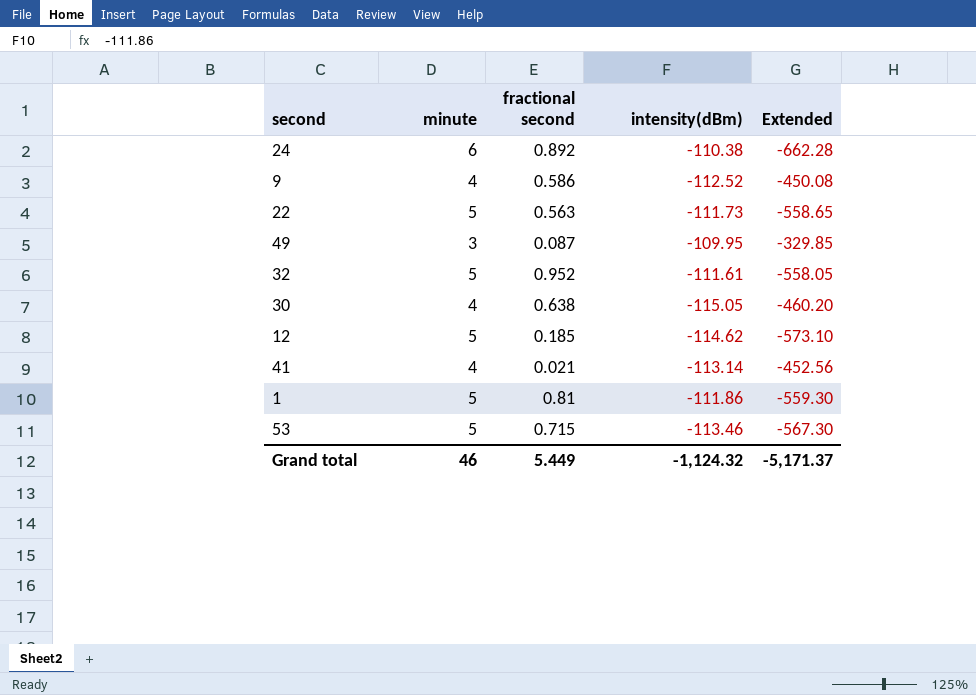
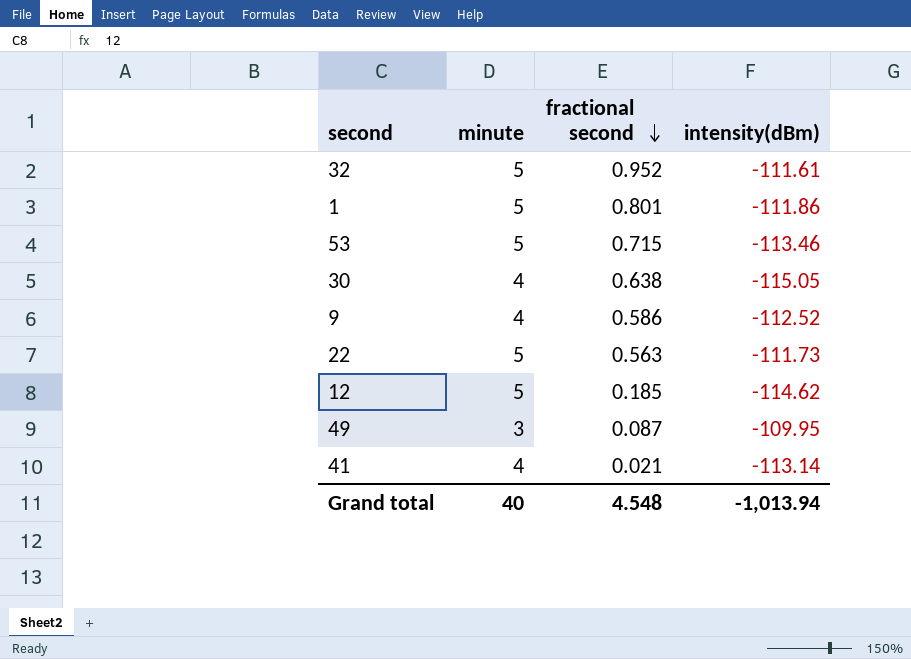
row order: none -> fractional second descending
column Extended | formula: [minute] * [intensity(dBm)] -> none
row 24: 6 | 0.892 | -110.38 | -662.28 -> none
1 | fractional second: 0.81 -> 0.801
Grand total | minute: 46 -> 40
Grand total | fractional second: 5.449 -> 4.548
Grand total | intensity(dBm): -1,124.32 -> -1,013.94

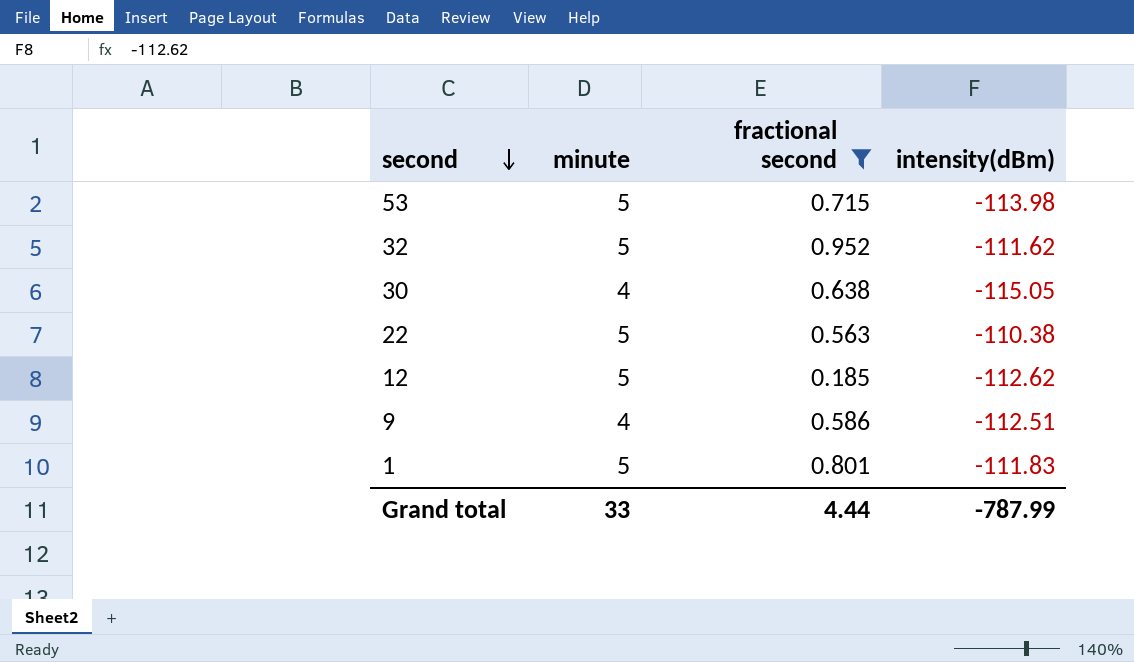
filter: none -> fractional second >= 0.185
row order: fractional second descending -> second descending
53 | intensity(dBm): -113.46 -> -113.98
32 | intensity(dBm): -111.61 -> -111.62
22 | intensity(dBm): -111.73 -> -110.38
12 | intensity(dBm): -114.62 -> -112.62
9 | intensity(dBm): -112.52 -> -112.51
1 | intensity(dBm): -111.86 -> -111.83
Grand total | minute: 40 -> 33
Grand total | fractional second: 4.548 -> 4.44
Grand total | intensity(dBm): -1,013.94 -> -787.99

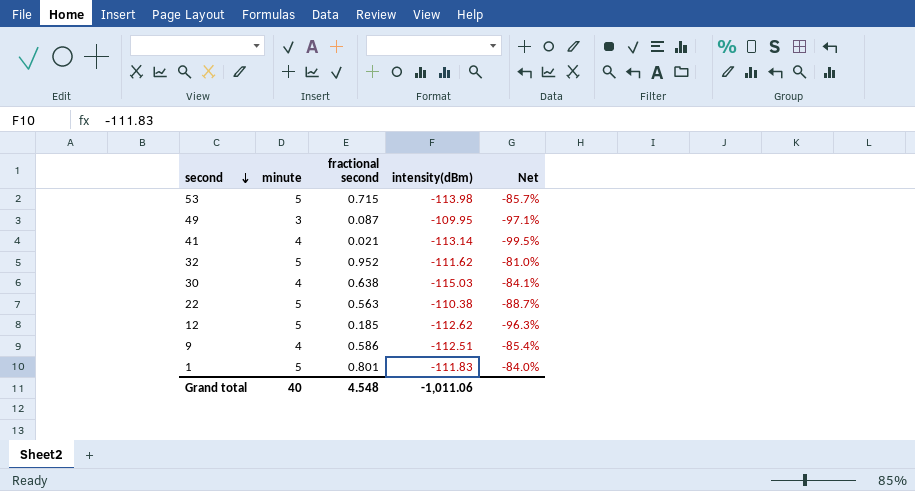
filter: fractional second >= 0.185 -> none
column Net | formula: none -> ([fractional second] - [minute]) / [minute]
30 | intensity(dBm): -115.05 -> -115.03
Grand total | minute: 33 -> 40
Grand total | fractional second: 4.44 -> 4.548
Grand total | intensity(dBm): -787.99 -> -1,011.06

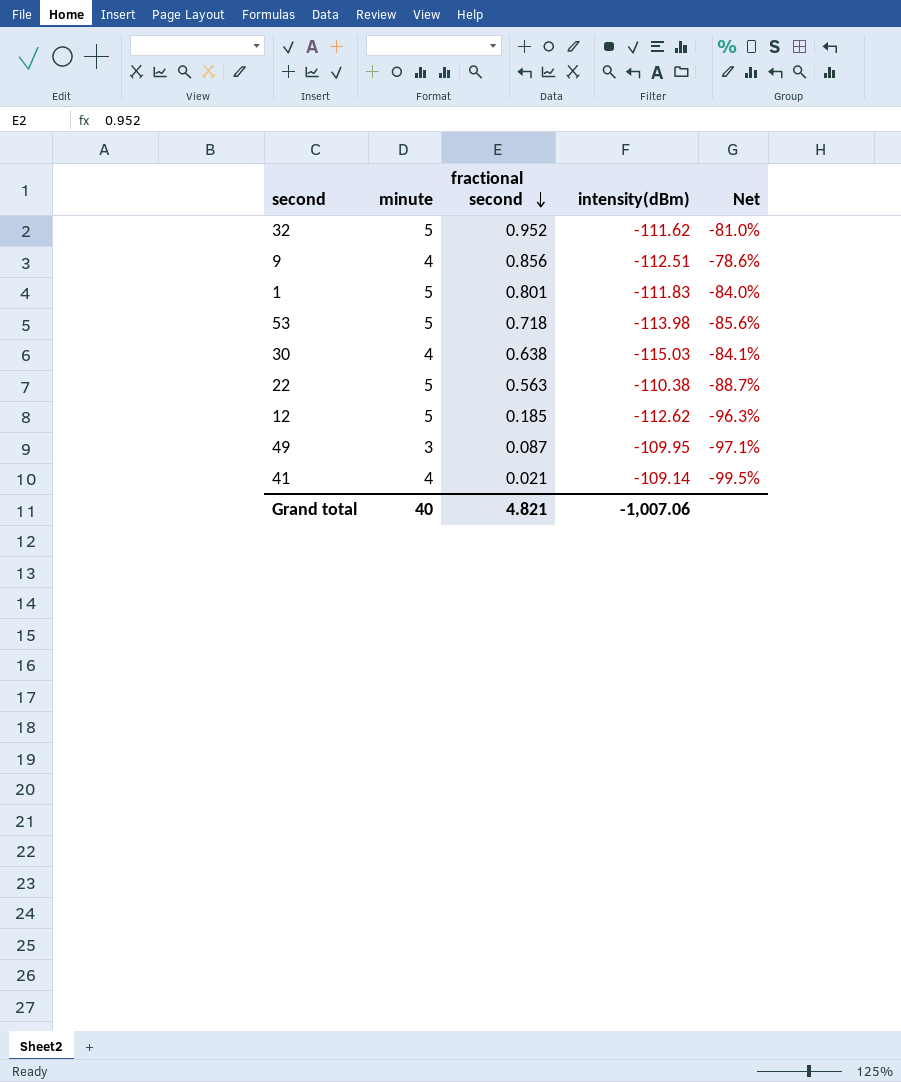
row order: second descending -> fractional second descending
9 | fractional second: 0.586 -> 0.856
9 | Net: -85.4% -> -78.6%
53 | fractional second: 0.715 -> 0.718
53 | Net: -85.7% -> -85.6%
41 | intensity(dBm): -113.14 -> -109.14
Grand total | fractional second: 4.548 -> 4.821
Grand total | intensity(dBm): -1,011.06 -> -1,007.06

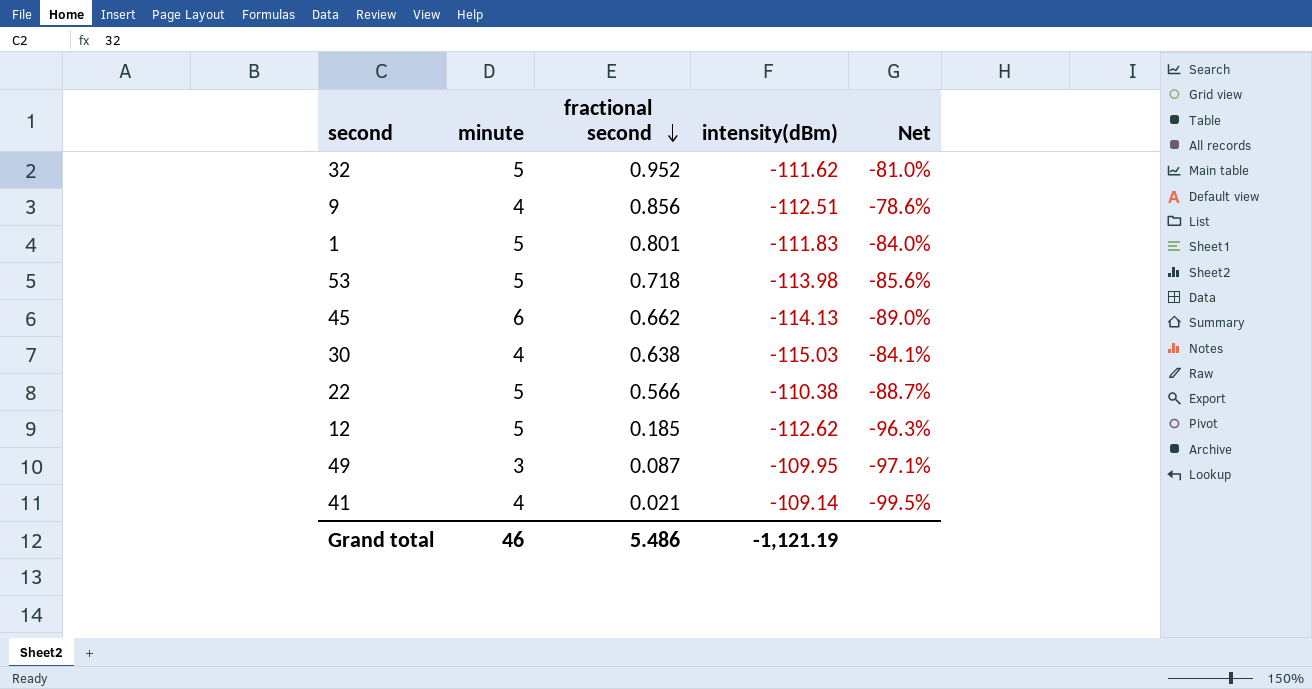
row 45: none -> 6 | 0.662 | -114.13 | -89.0%
22 | fractional second: 0.563 -> 0.566
Grand total | minute: 40 -> 46
Grand total | fractional second: 4.821 -> 5.486
Grand total | intensity(dBm): -1,007.06 -> -1,121.19

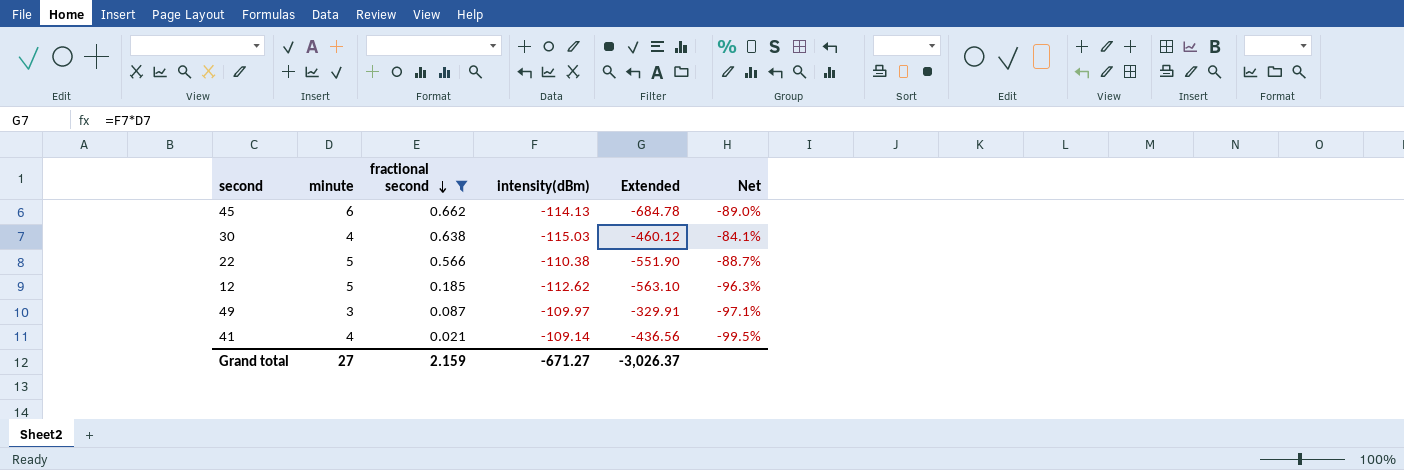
filter: none -> fractional second <= 0.662
column Extended | formula: none -> [minute] * [intensity(dBm)]
49 | intensity(dBm): -109.95 -> -109.97
Grand total | minute: 46 -> 27
Grand total | fractional second: 5.486 -> 2.159
Grand total | intensity(dBm): -1,121.19 -> -671.27

